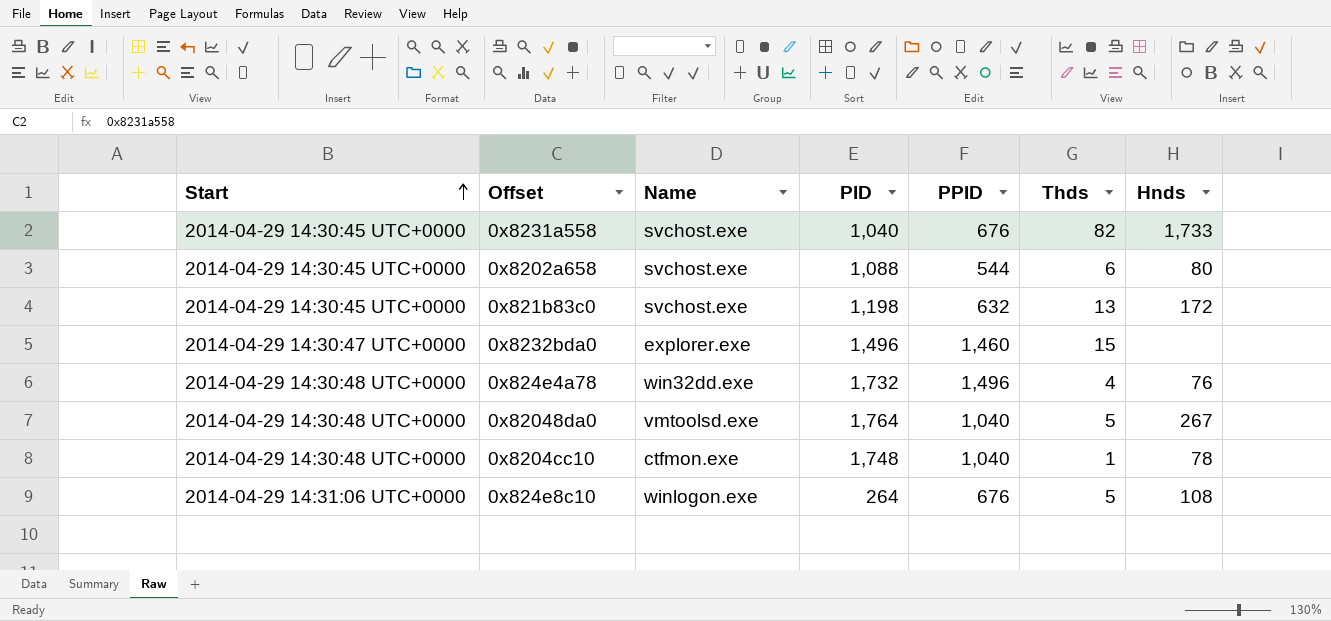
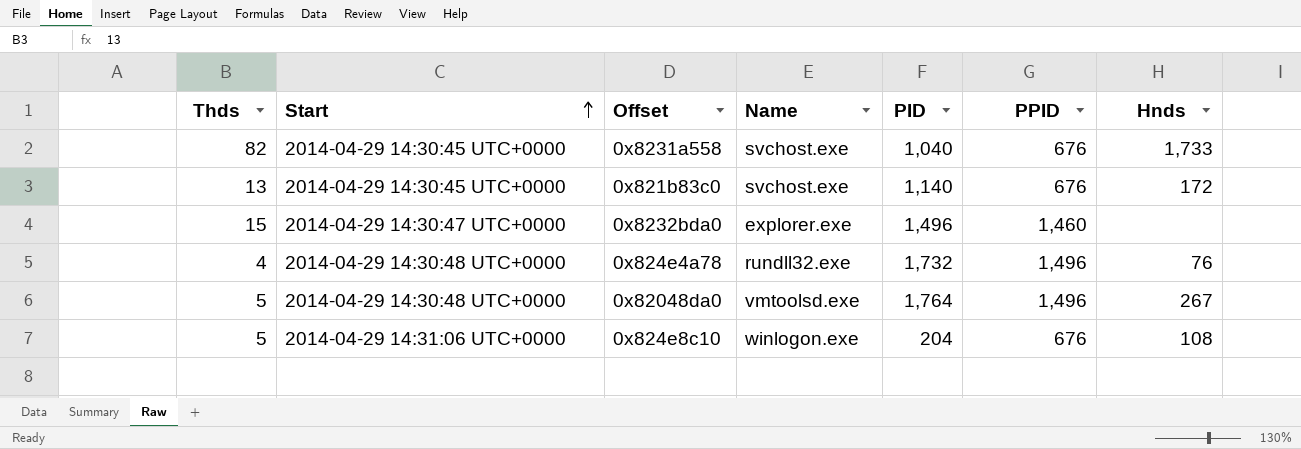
column Thds | position: 6 -> 1
row 0x8202a658: 2014-04-29 14:30:45 UTC+0000 | svchost.exe | 1,088 | 544 | 6 | 80 -> none
row 0x8204cc10: 2014-04-29 14:30:48 UTC+0000 | ctfmon.exe | 1,748 | 1,040 | 1 | 78 -> none
0x821b83c0 | PID: 1,198 -> 1,140
0x821b83c0 | PPID: 632 -> 676
0x824e4a78 | Name: win32dd.exe -> rundll32.exe
0x82048da0 | PPID: 1,040 -> 1,496
0x824e8c10 | PID: 264 -> 204

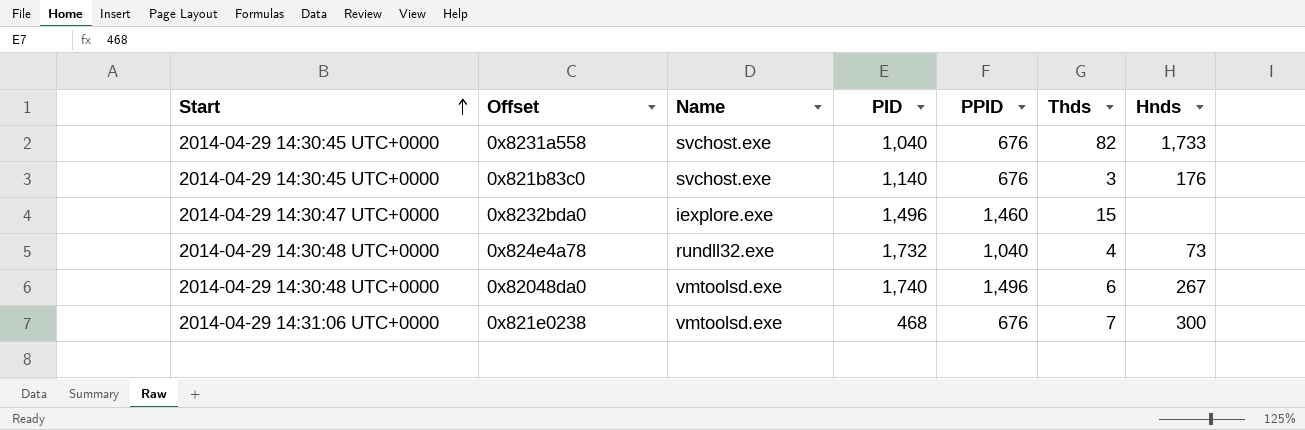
column Thds | position: 1 -> 6
row 0x824e8c10: 5 | 2014-04-29 14:31:06 UTC+0000 | winlogon.exe | 204 | 676 | 108 -> none
0x821b83c0 | Thds: 13 -> 3
0x821b83c0 | Hnds: 172 -> 176
0x8232bda0 | Name: explorer.exe -> iexplore.exe
0x824e4a78 | PPID: 1,496 -> 1,040
0x824e4a78 | Hnds: 76 -> 73
0x82048da0 | PID: 1,764 -> 1,740
0x82048da0 | Thds: 5 -> 6
row 0x821e0238: none -> 2014-04-29 14:31:06 UTC+0000 | vmtoolsd.exe | 468 | 676 | 7 | 300

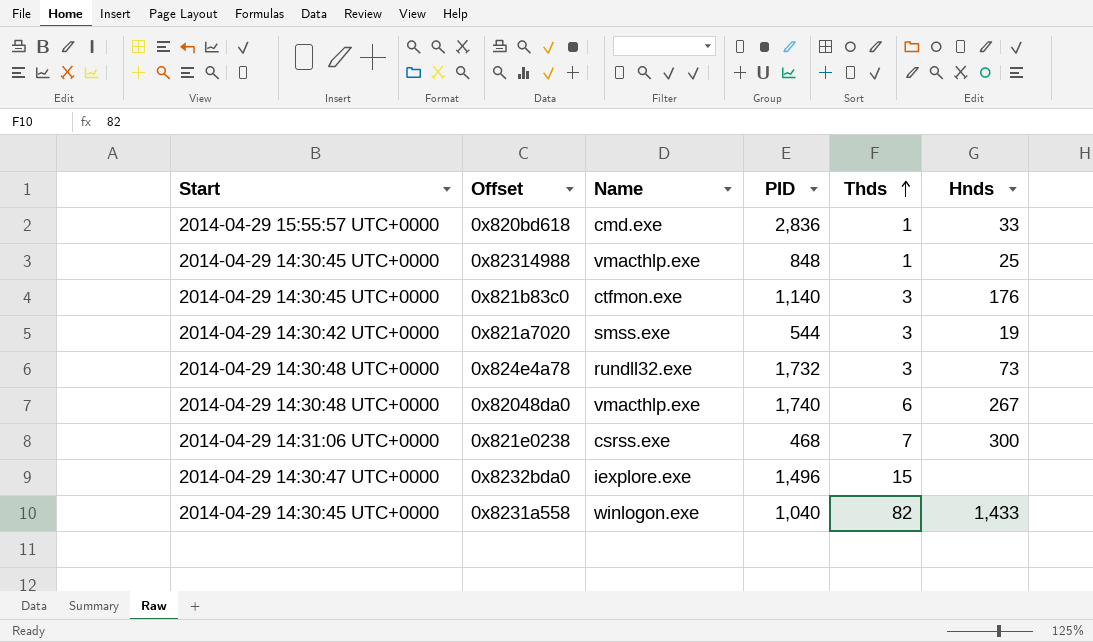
row order: Start ascending -> Thds ascending
column PPID | position: 5 -> none
row 0x820bd618: none -> 2014-04-29 15:55:57 UTC+0000 | cmd.exe | 2,836 | 1 | 33
row 0x82314988: none -> 2014-04-29 14:30:45 UTC+0000 | vmacthlp.exe | 848 | 1 | 25
0x821b83c0 | Name: svchost.exe -> ctfmon.exe
row 0x821a7020: none -> 2014-04-29 14:30:42 UTC+0000 | smss.exe | 544 | 3 | 19
0x824e4a78 | Thds: 4 -> 3
0x82048da0 | Name: vmtoolsd.exe -> vmacthlp.exe
0x821e0238 | Name: vmtoolsd.exe -> csrss.exe
0x8231a558 | Name: svchost.exe -> winlogon.exe
0x8231a558 | Hnds: 1,733 -> 1,433

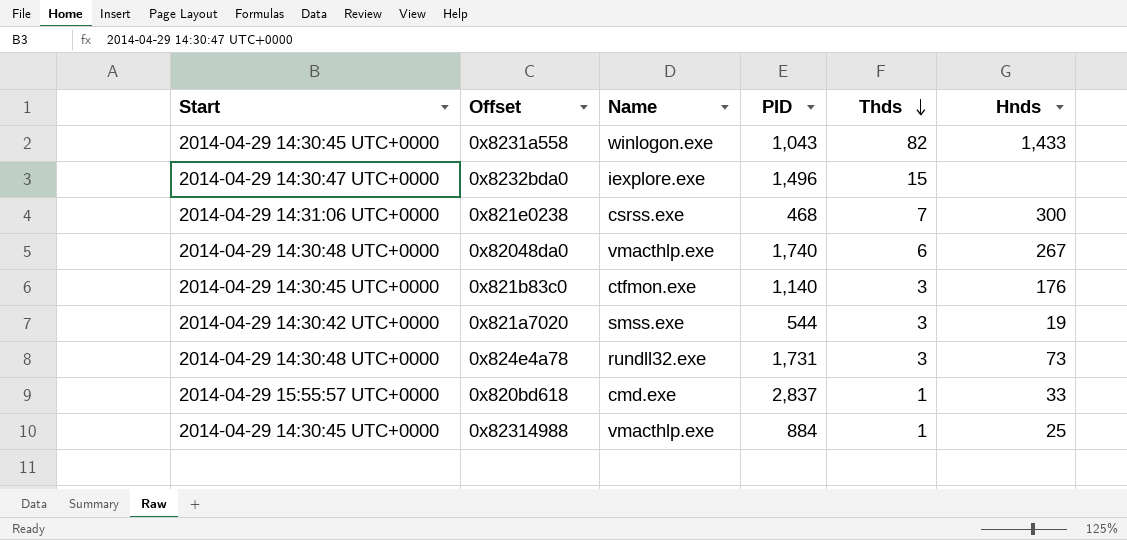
row order: Thds ascending -> Thds descending
0x8231a558 | PID: 1,040 -> 1,043
0x824e4a78 | PID: 1,732 -> 1,731
0x820bd618 | PID: 2,836 -> 2,837
0x82314988 | PID: 848 -> 884

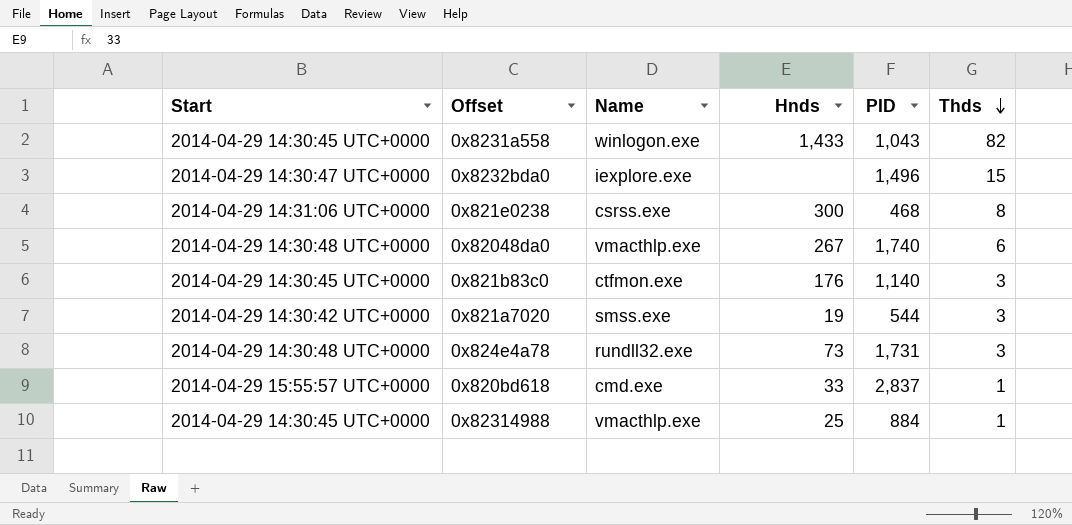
column Hnds | position: 6 -> 4
0x821e0238 | Thds: 7 -> 8

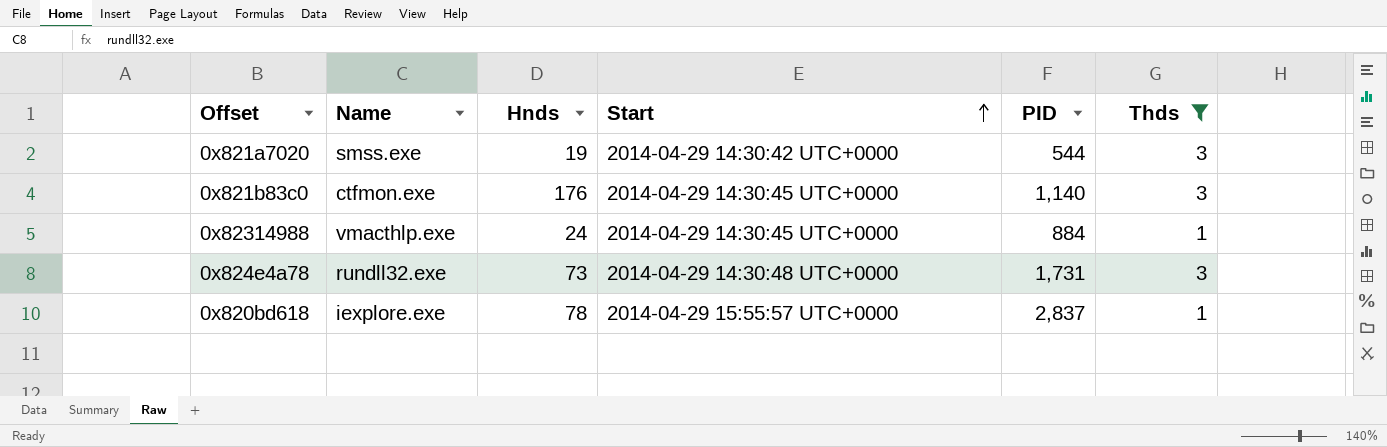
filter: none -> Thds <= 3
row order: Thds descending -> Start ascending
column Start | position: 1 -> 4
0x82314988 | Hnds: 25 -> 24
0x820bd618 | Name: cmd.exe -> iexplore.exe
0x820bd618 | Hnds: 33 -> 78

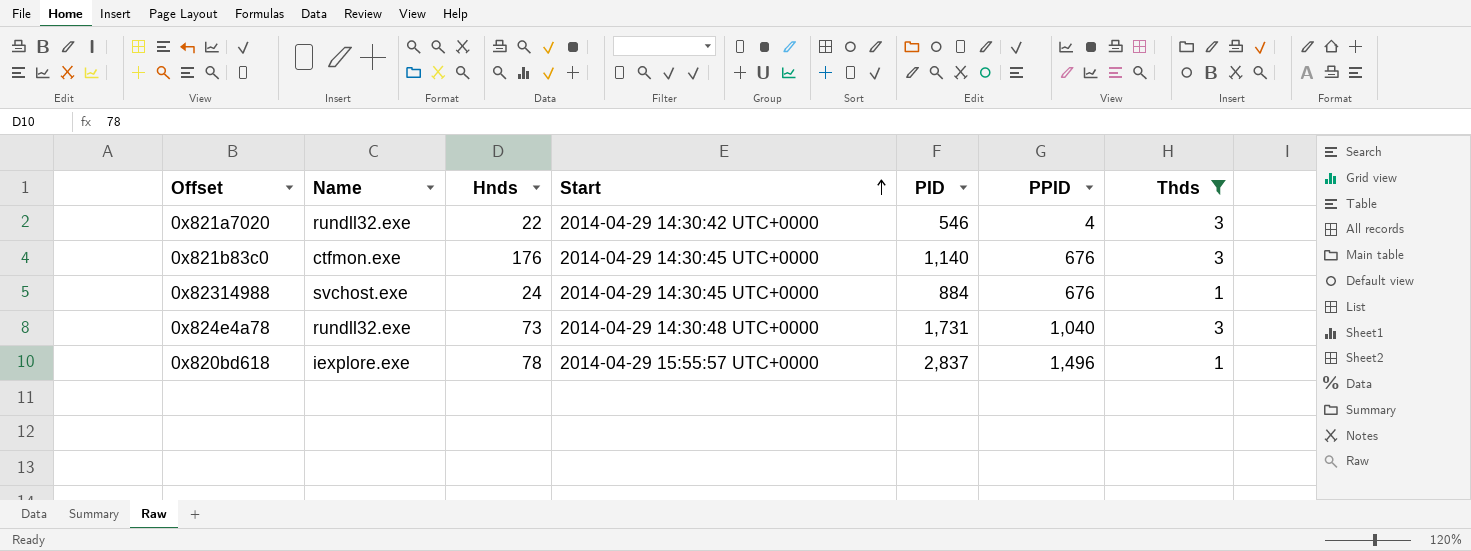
column PPID | position: none -> 6
0x821a7020 | Name: smss.exe -> rundll32.exe
0x821a7020 | Hnds: 19 -> 22
0x821a7020 | PID: 544 -> 546
0x82314988 | Name: vmacthlp.exe -> svchost.exe

